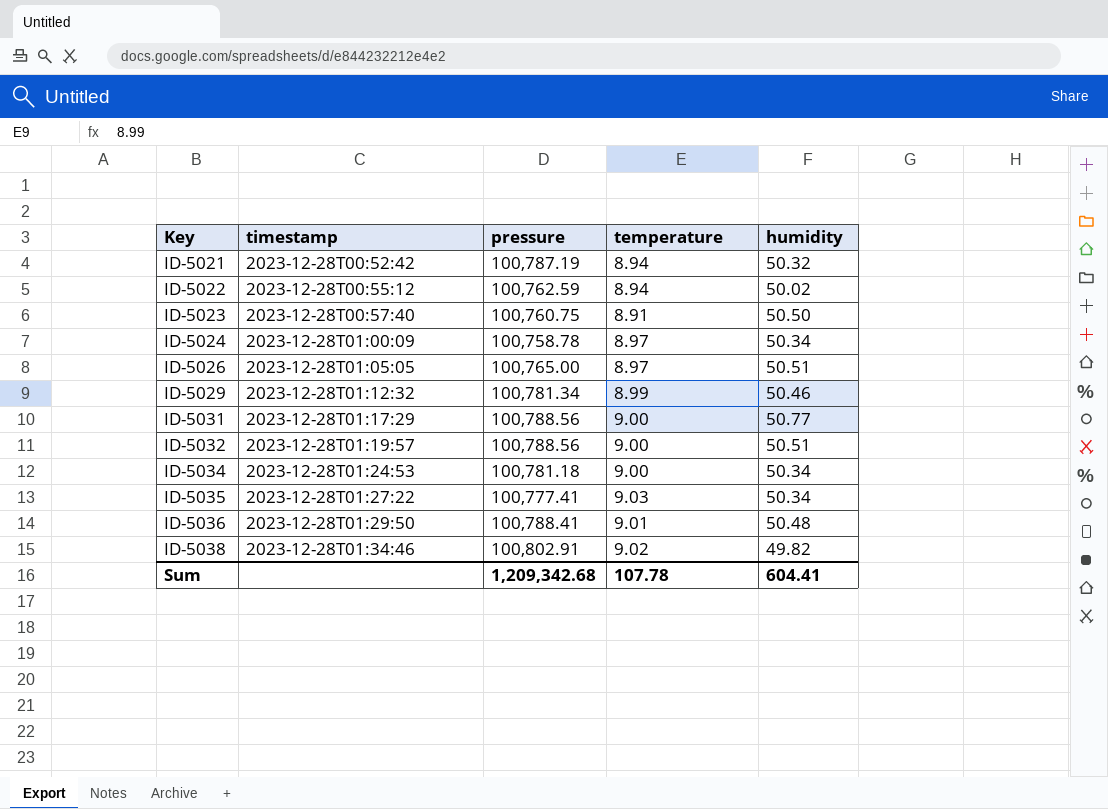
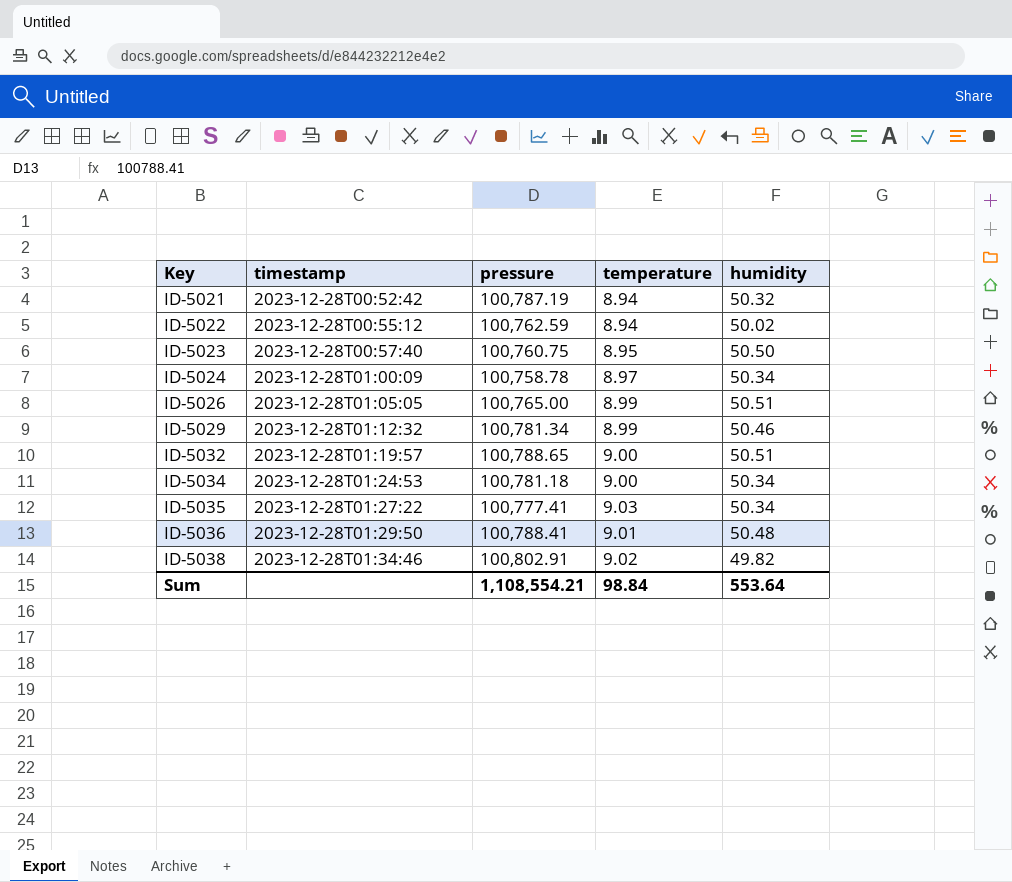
row ID-5031: 2023-12-28T01:17:29 | 100,788.56 | 9.00 | 50.77 -> none
ID-5023 | temperature: 8.91 -> 8.95
ID-5026 | temperature: 8.97 -> 8.99
ID-5032 | pressure: 100,788.56 -> 100,788.65
Sum | pressure: 1,209,342.68 -> 1,108,554.21
Sum | temperature: 107.78 -> 98.84
Sum | humidity: 604.41 -> 553.64

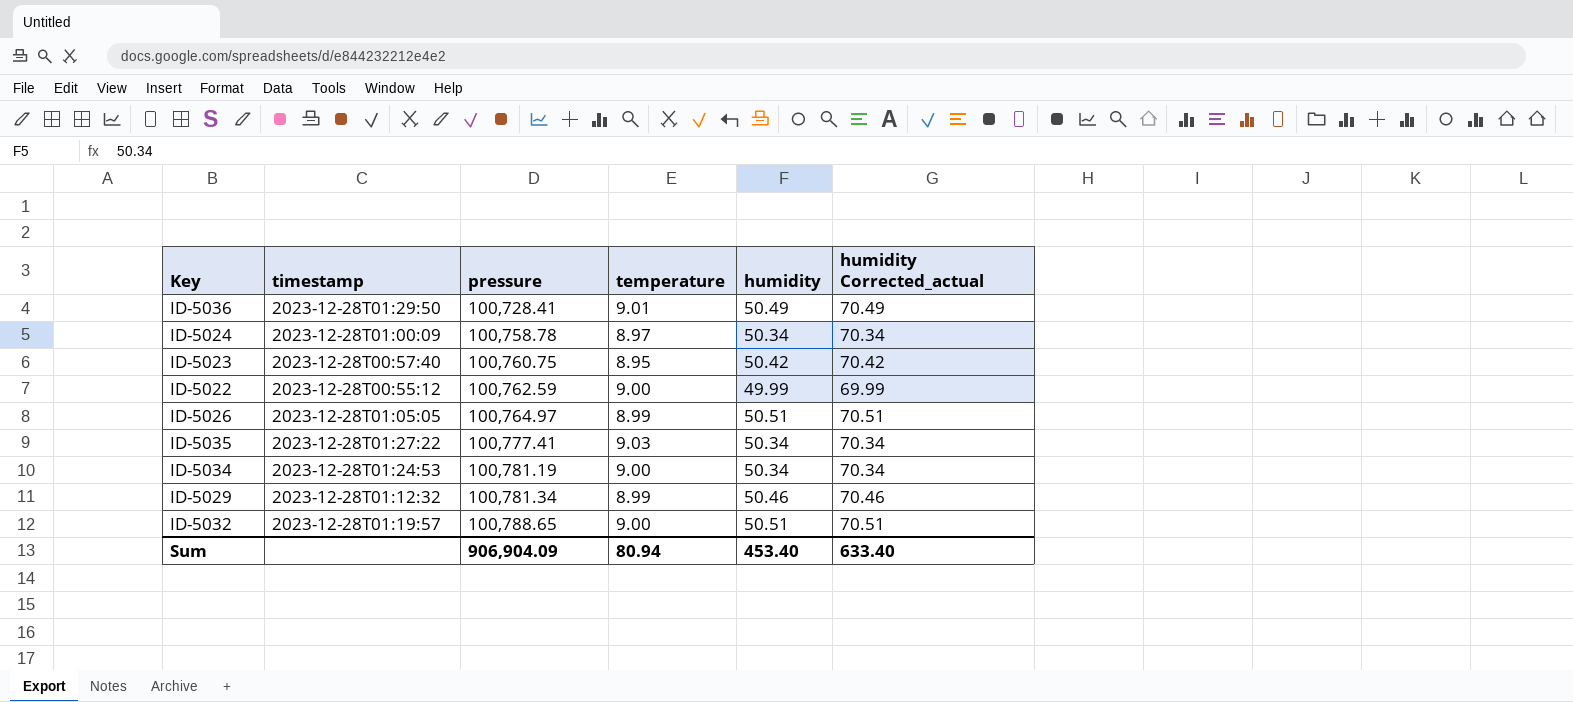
row order: Key ascending -> pressure ascending
column humidity Corrected_actual | formula: none -> [humidity] + 20
row ID-5021: 2023-12-28T00:52:42 | 100,787.19 | 8.94 | 50.32 -> none
row ID-5038: 2023-12-28T01:34:46 | 100,802.91 | 9.02 | 49.82 -> none
ID-5036 | pressure: 100,788.41 -> 100,728.41
ID-5036 | humidity: 50.48 -> 50.49
ID-5023 | humidity: 50.50 -> 50.42
ID-5022 | temperature: 8.94 -> 9.00
ID-5022 | humidity: 50.02 -> 49.99
ID-5026 | pressure: 100,765.00 -> 100,764.97
ID-5034 | pressure: 100,781.18 -> 100,781.19
Sum | pressure: 1,108,554.21 -> 906,904.09
Sum | temperature: 98.84 -> 80.94
Sum | humidity: 553.64 -> 453.40

